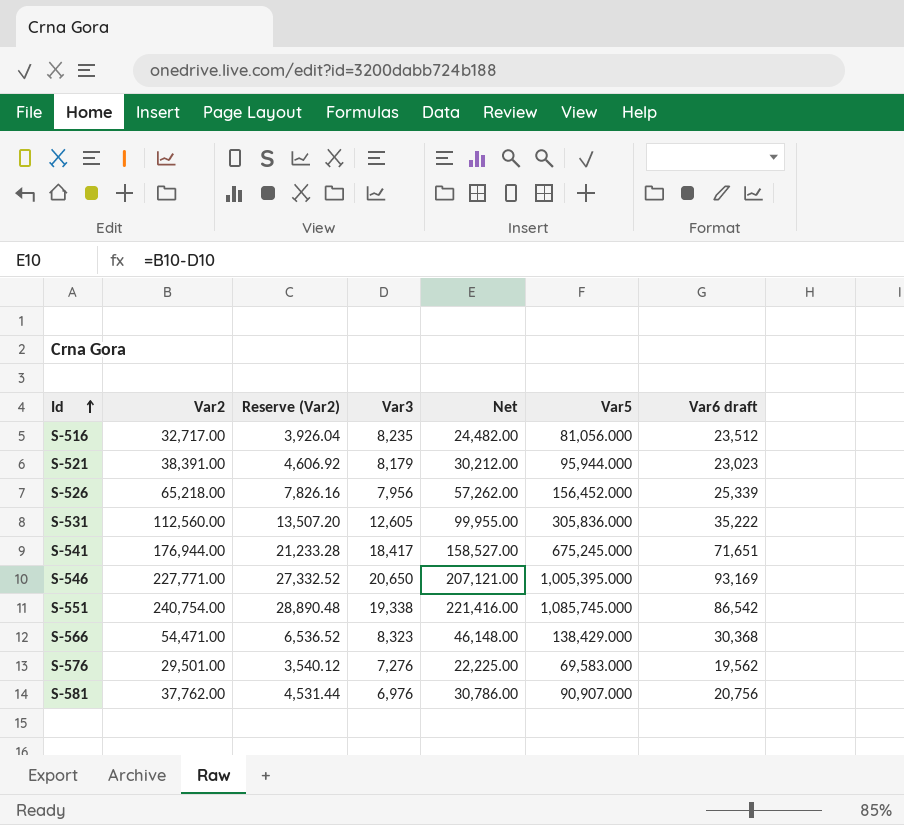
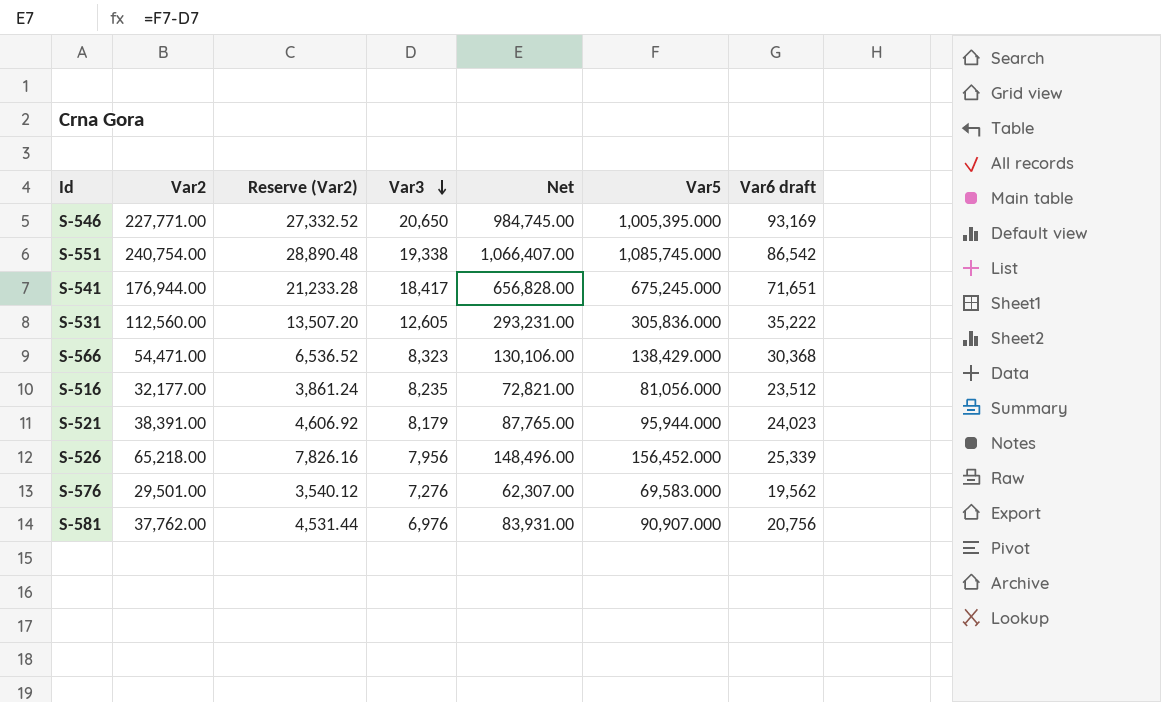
row order: Id ascending -> Var3 descending
column Net | formula: [Var2] - [Var3] -> [Var5] - [Var3]
S-516 | Var2: 32,717.00 -> 32,177.00
S-516 | Reserve (Var2): 3,926.04 -> 3,861.24
S-521 | Var6 draft: 23,023 -> 24,023

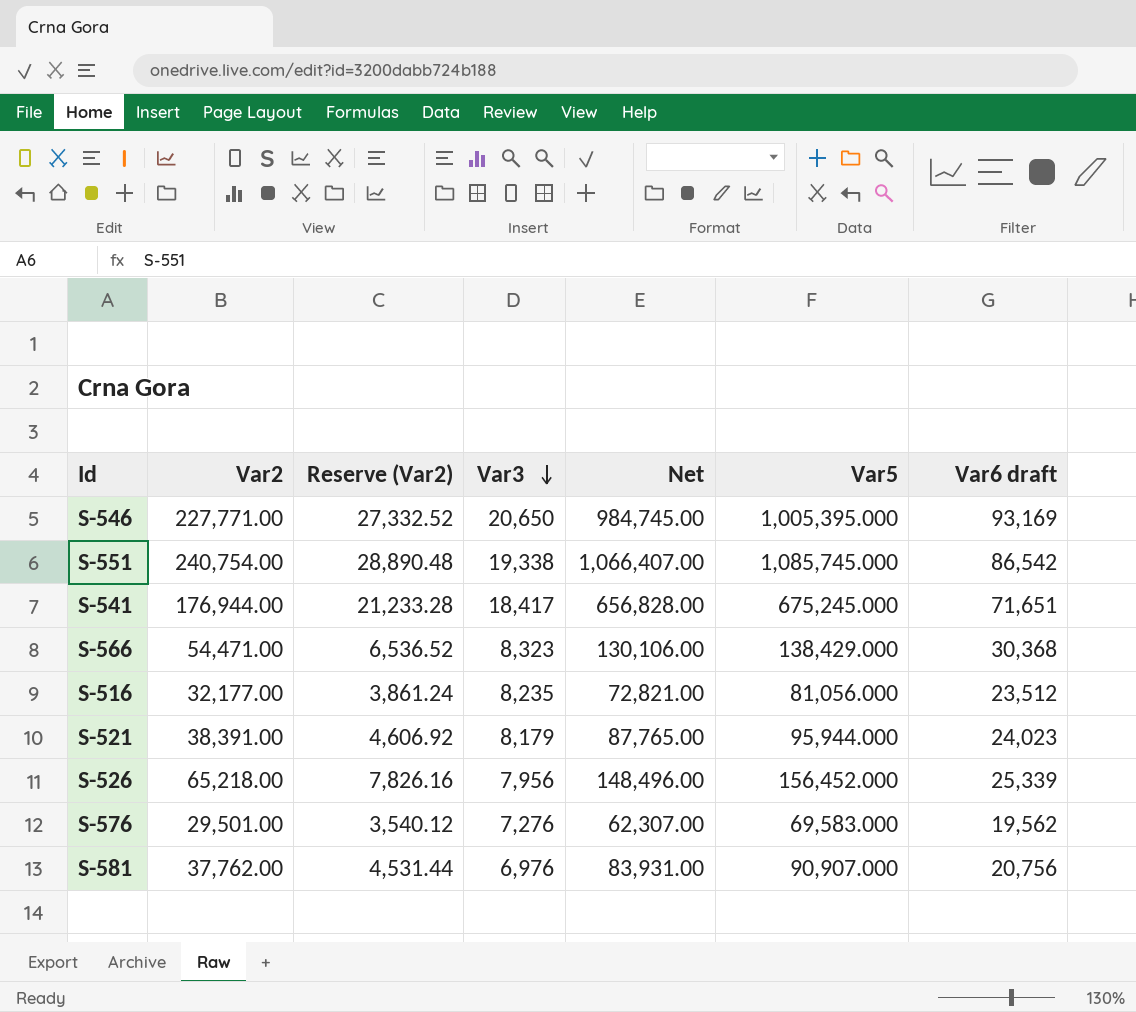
row S-531: 112,560.00 | 13,507.20 | 12,605 | 293,231.00 | 305,836.000 | 35,222 -> none

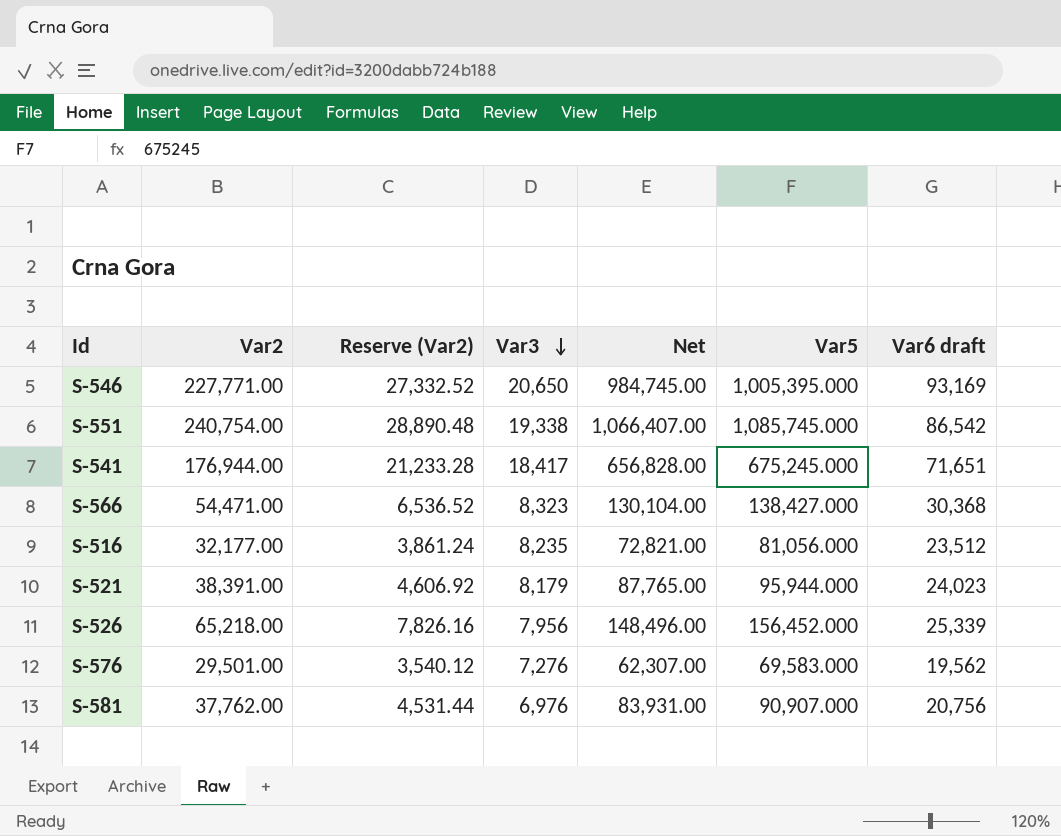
S-566 | Net: 130,106.00 -> 130,104.00
S-566 | Var5: 138,429.000 -> 138,427.000

